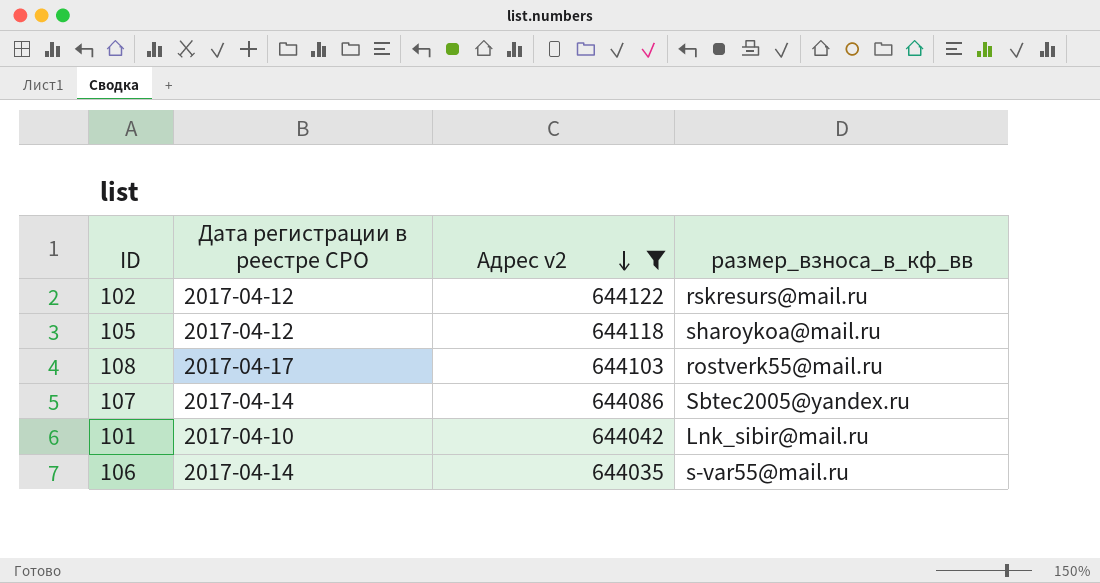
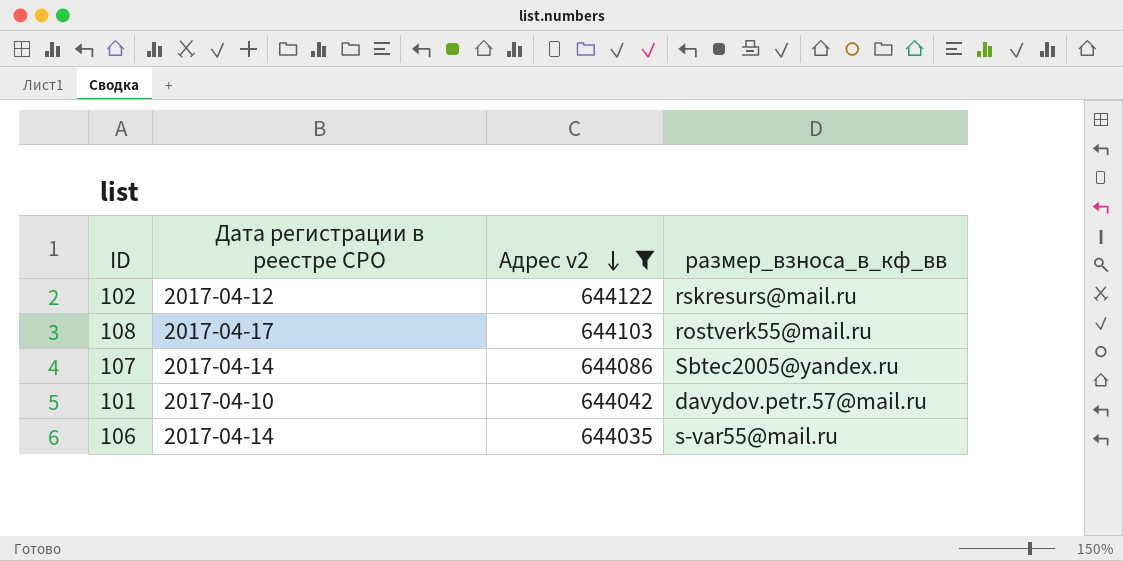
row 105: 2017-04-12 | 644118 | sharoykoa@mail.ru -> none
101 | размер_взноса_в_кф_вв: Lnk_sibir@mail.ru -> davydov.petr.57@mail.ru

